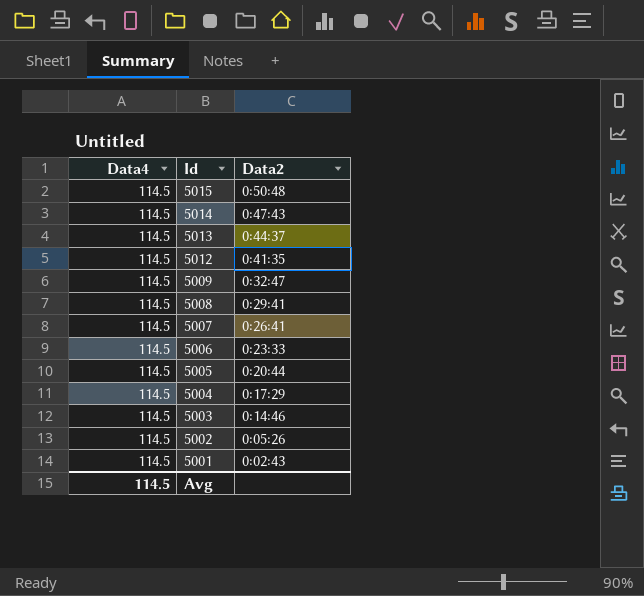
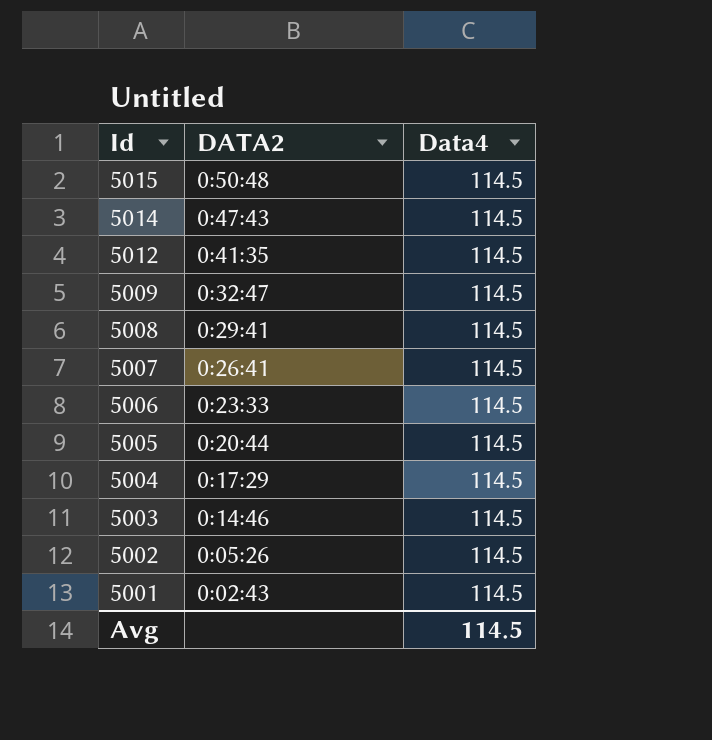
column name: Data2 -> DATA2
column Data4 | position: 1 -> 3
row 5013: 114.5 | 0:44:37 -> none

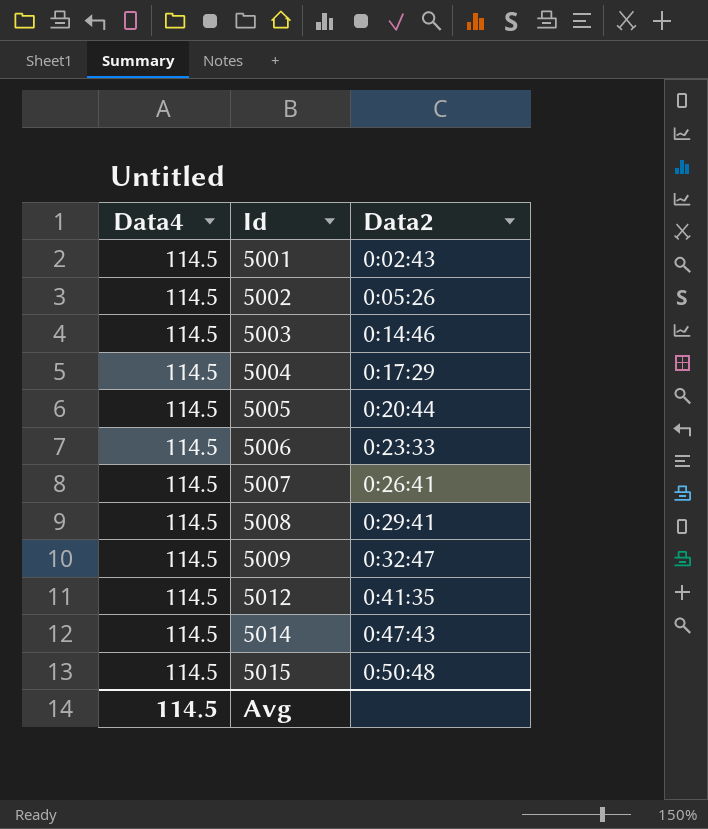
row order: Id descending -> Id ascending
column Data4 | position: 3 -> 1
column name: DATA2 -> Data2

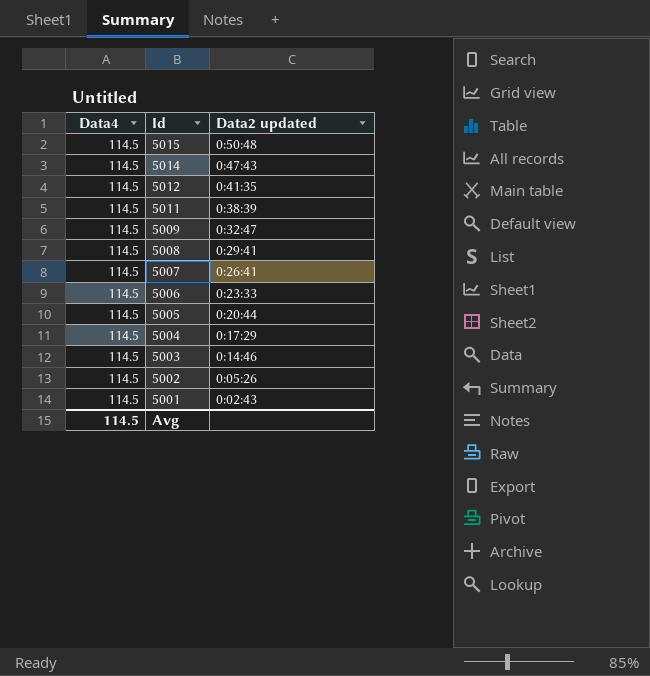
row order: Id ascending -> Id descending
column name: Data2 -> Data2 updated
row 5011: none -> 114.5 | 0:38:39

